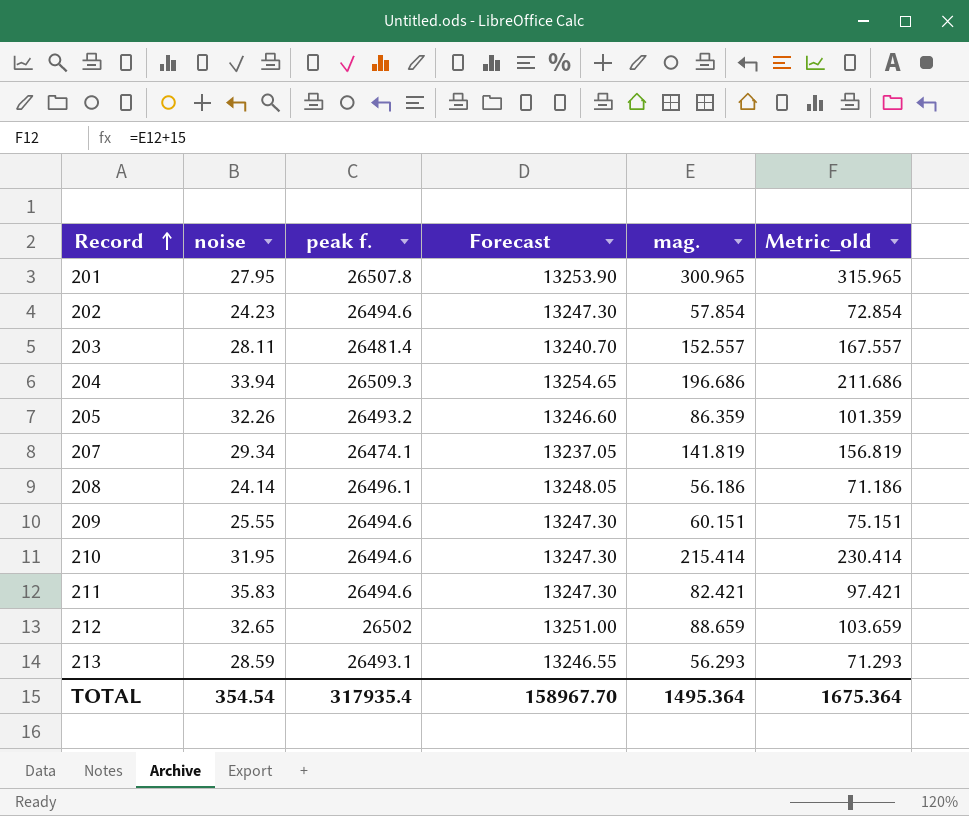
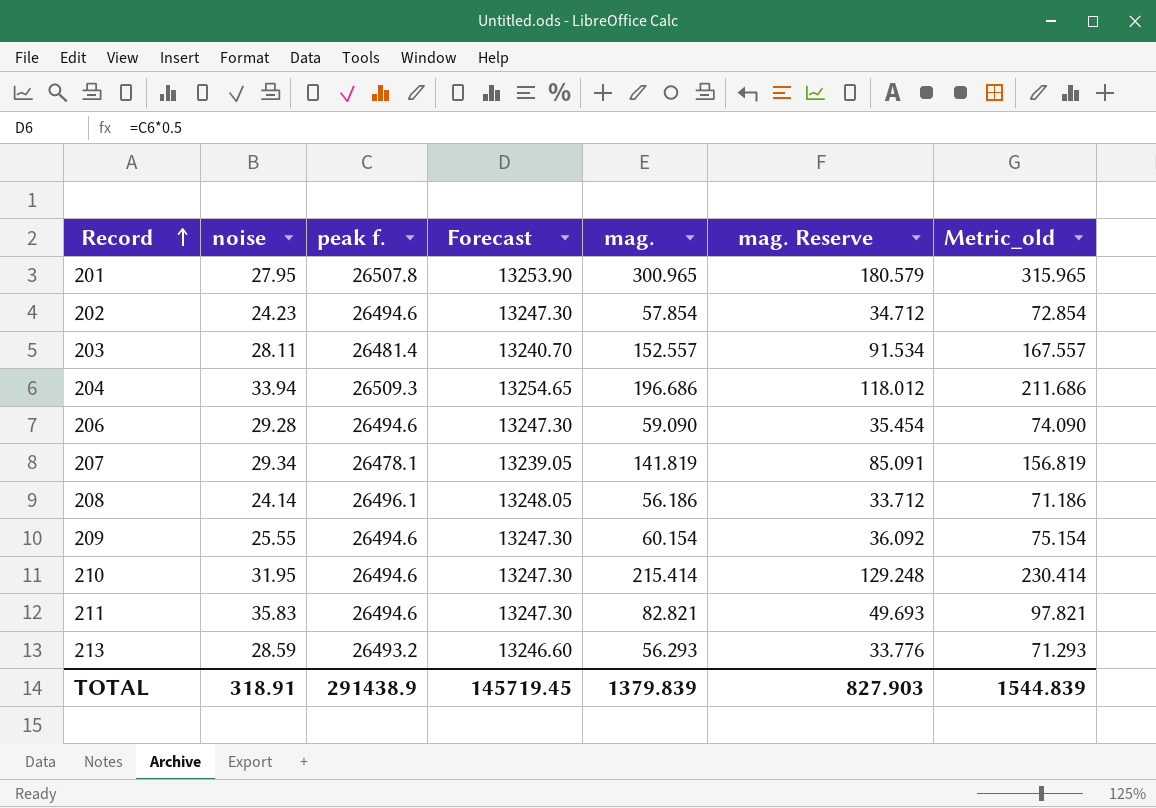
column mag. Reserve | formula: none -> [mag.] * 0.6
row 205: 32.26 | 26493.2 | 13246.60 | 86.359 | 101.359 -> none
row 212: 32.65 | 26502 | 13251.00 | 88.659 | 103.659 -> none
row 206: none -> 29.28 | 26494.6 | 13247.30 | 59.090 | 35.454 | 74.090
207 | peak f.: 26474.1 -> 26478.1
207 | Forecast: 13237.05 -> 13239.05
209 | mag.: 60.151 -> 60.154
209 | Metric_old: 75.151 -> 75.154
211 | mag.: 82.421 -> 82.821
211 | Metric_old: 97.421 -> 97.821
213 | peak f.: 26493.1 -> 26493.2
213 | Forecast: 13246.55 -> 13246.60
TOTAL | noise: 354.54 -> 318.91
TOTAL | peak f.: 317935.4 -> 291438.9
TOTAL | Forecast: 158967.70 -> 145719.45
TOTAL | mag.: 1495.364 -> 1379.839
TOTAL | Metric_old: 1675.364 -> 1544.839

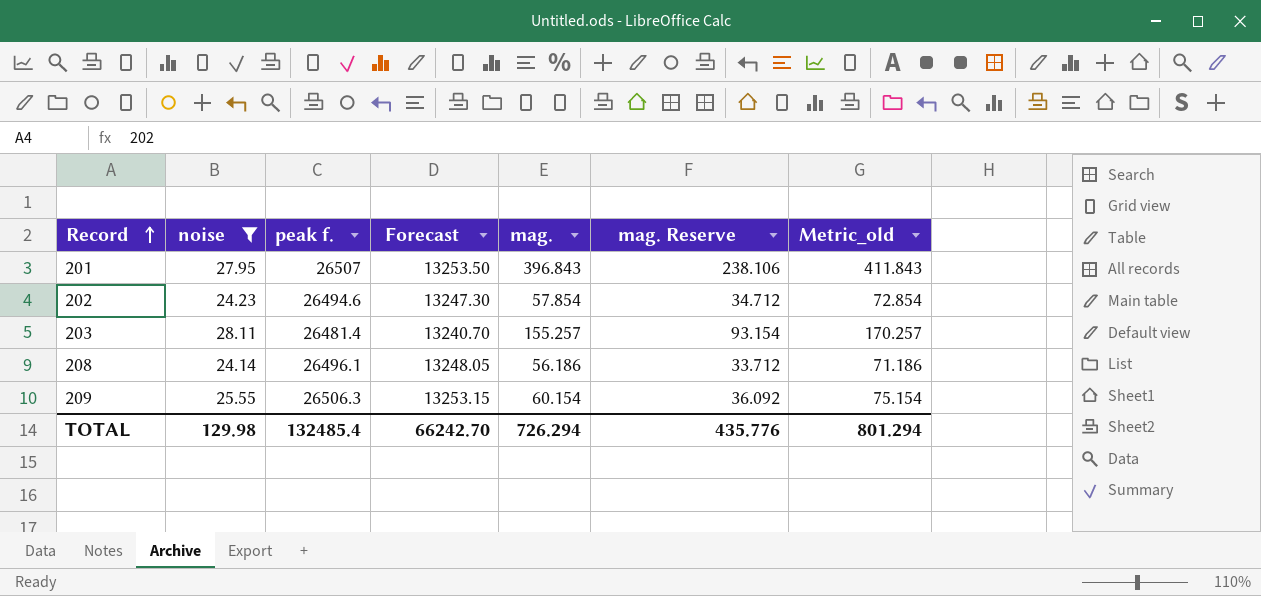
filter: none -> noise <= 28.11
201 | peak f.: 26507.8 -> 26507
201 | Forecast: 13253.90 -> 13253.50
201 | mag.: 300.965 -> 396.843
201 | mag. Reserve: 180.579 -> 238.106
201 | Metric_old: 315.965 -> 411.843
203 | mag.: 152.557 -> 155.257
203 | mag. Reserve: 91.534 -> 93.154
203 | Metric_old: 167.557 -> 170.257
209 | peak f.: 26494.6 -> 26506.3
209 | Forecast: 13247.30 -> 13253.15
TOTAL | noise: 318.91 -> 129.98
TOTAL | peak f.: 291438.9 -> 132485.4
TOTAL | Forecast: 145719.45 -> 66242.70
TOTAL | mag.: 1379.839 -> 726.294
TOTAL | mag. Reserve: 827.903 -> 435.776
TOTAL | Metric_old: 1544.839 -> 801.294

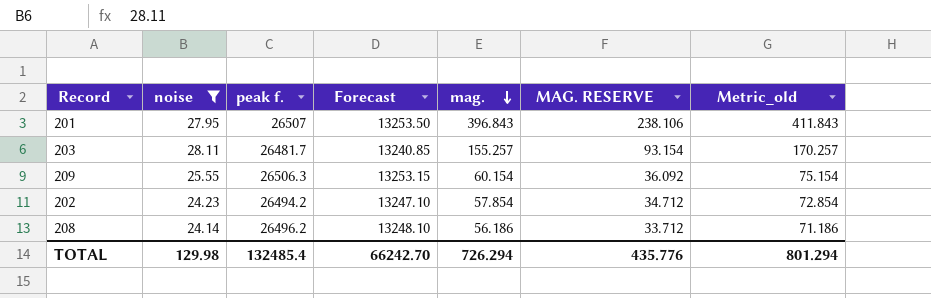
row order: Record ascending -> mag. descending
column name: mag. Reserve -> MAG. RESERVE
203 | peak f.: 26481.4 -> 26481.7
203 | Forecast: 13240.70 -> 13240.85
202 | peak f.: 26494.6 -> 26494.2
202 | Forecast: 13247.30 -> 13247.10
208 | peak f.: 26496.1 -> 26496.2
208 | Forecast: 13248.05 -> 13248.10

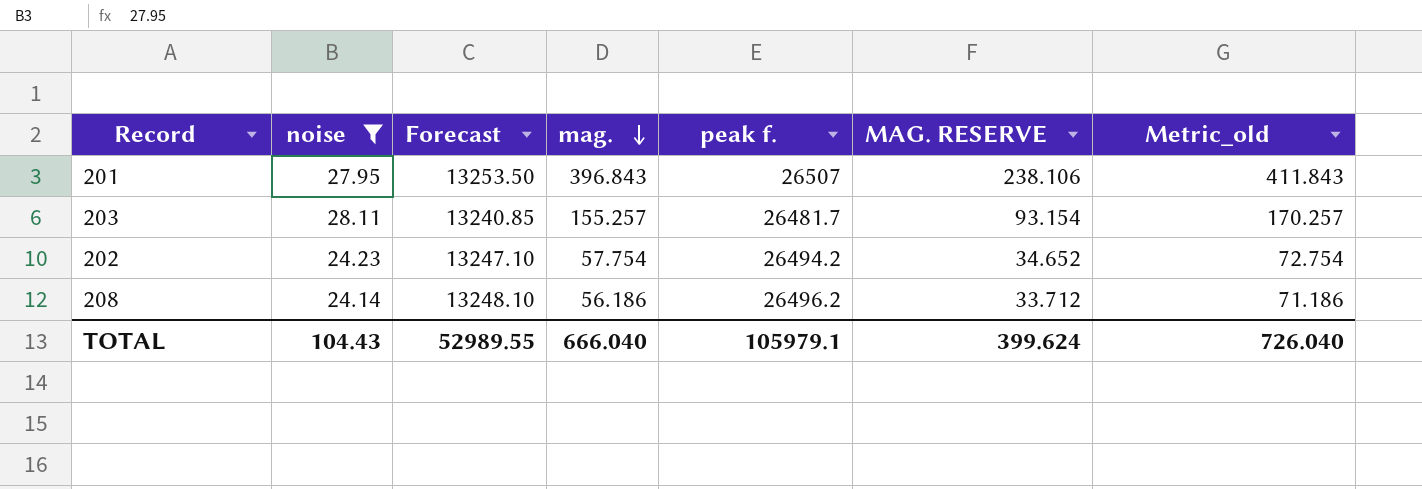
column peak f. | position: 3 -> 5
row 209: 25.55 | 26506.3 | 13253.15 | 60.154 | 36.092 | 75.154 -> none
202 | mag.: 57.854 -> 57.754
202 | MAG. RESERVE: 34.712 -> 34.652
202 | Metric_old: 72.854 -> 72.754
TOTAL | noise: 129.98 -> 104.43
TOTAL | Forecast: 66242.70 -> 52989.55
TOTAL | mag.: 726.294 -> 666.040
TOTAL | peak f.: 132485.4 -> 105979.1
TOTAL | MAG. RESERVE: 435.776 -> 399.624
TOTAL | Metric_old: 801.294 -> 726.040

